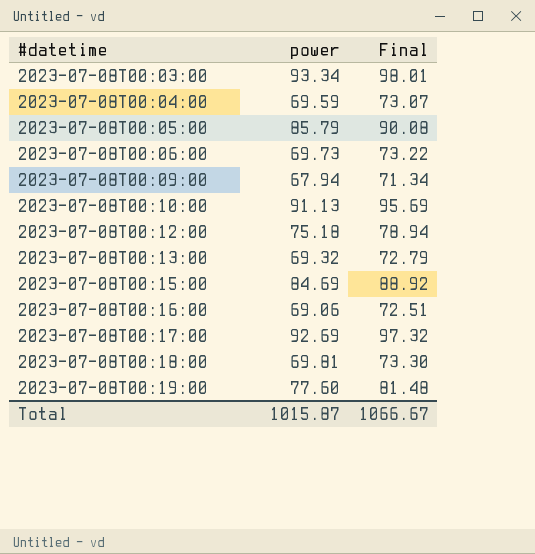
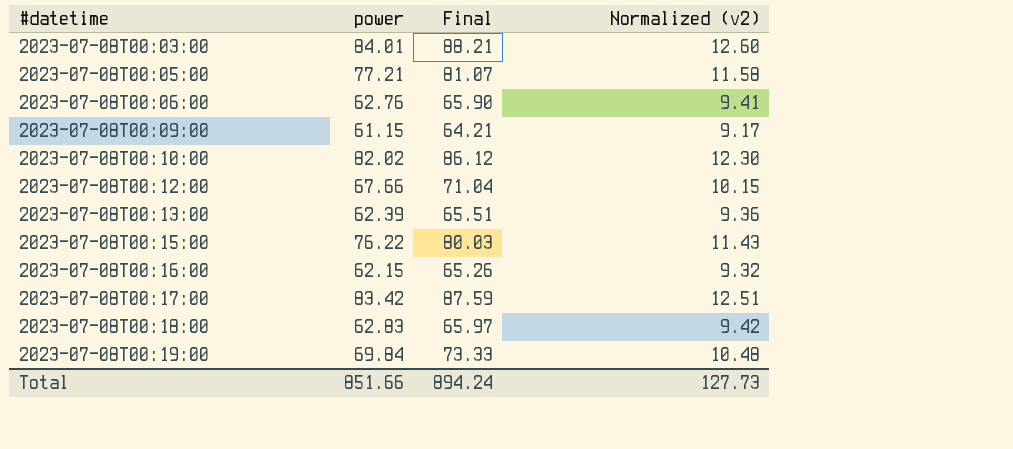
column Normalized (v2) | formula: none -> [power] * 0.15
row 2023-07-08T00:04:00: 69.59 | 73.07 -> none
2023-07-08T00:03:00 | power: 93.34 -> 84.01
2023-07-08T00:03:00 | Final: 98.01 -> 88.21
2023-07-08T00:05:00 | power: 85.79 -> 77.21
2023-07-08T00:05:00 | Final: 90.08 -> 81.07
2023-07-08T00:06:00 | power: 69.73 -> 62.76
2023-07-08T00:06:00 | Final: 73.22 -> 65.90
2023-07-08T00:09:00 | power: 67.94 -> 61.15
2023-07-08T00:09:00 | Final: 71.34 -> 64.21
2023-07-08T00:10:00 | power: 91.13 -> 82.02
2023-07-08T00:10:00 | Final: 95.69 -> 86.12
2023-07-08T00:12:00 | power: 75.18 -> 67.66
2023-07-08T00:12:00 | Final: 78.94 -> 71.04
2023-07-08T00:13:00 | power: 69.32 -> 62.39
2023-07-08T00:13:00 | Final: 72.79 -> 65.51
2023-07-08T00:15:00 | power: 84.69 -> 76.22
2023-07-08T00:15:00 | Final: 88.92 -> 80.03
2023-07-08T00:16:00 | power: 69.06 -> 62.15
2023-07-08T00:16:00 | Final: 72.51 -> 65.26
2023-07-08T00:17:00 | power: 92.69 -> 83.42
2023-07-08T00:17:00 | Final: 97.32 -> 87.59
2023-07-08T00:18:00 | power: 69.81 -> 62.83
2023-07-08T00:18:00 | Final: 73.30 -> 65.97
2023-07-08T00:19:00 | power: 77.60 -> 69.84
2023-07-08T00:19:00 | Final: 81.48 -> 73.33
Total | power: 1015.87 -> 851.66
Total | Final: 1066.67 -> 894.24

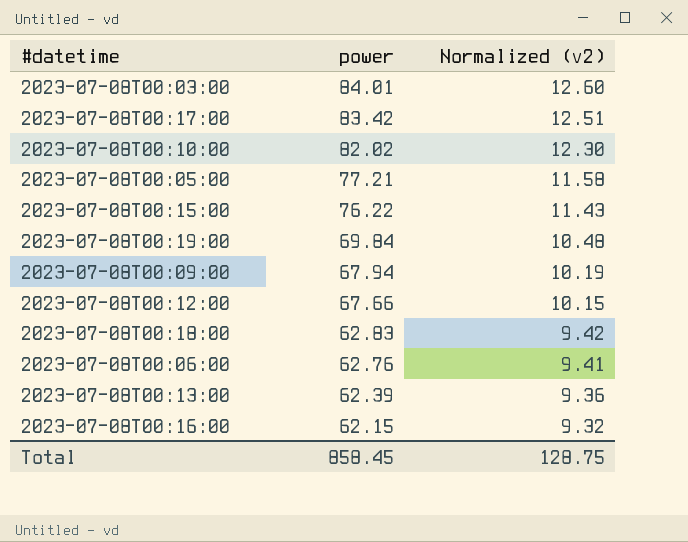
row order: #datetime ascending -> power descending
column Final | formula: [power] * 1.05 -> none
2023-07-08T00:09:00 | power: 61.15 -> 67.94
2023-07-08T00:09:00 | Normalized (v2): 9.17 -> 10.19
Total | power: 851.66 -> 858.45
Total | Normalized (v2): 127.73 -> 128.75

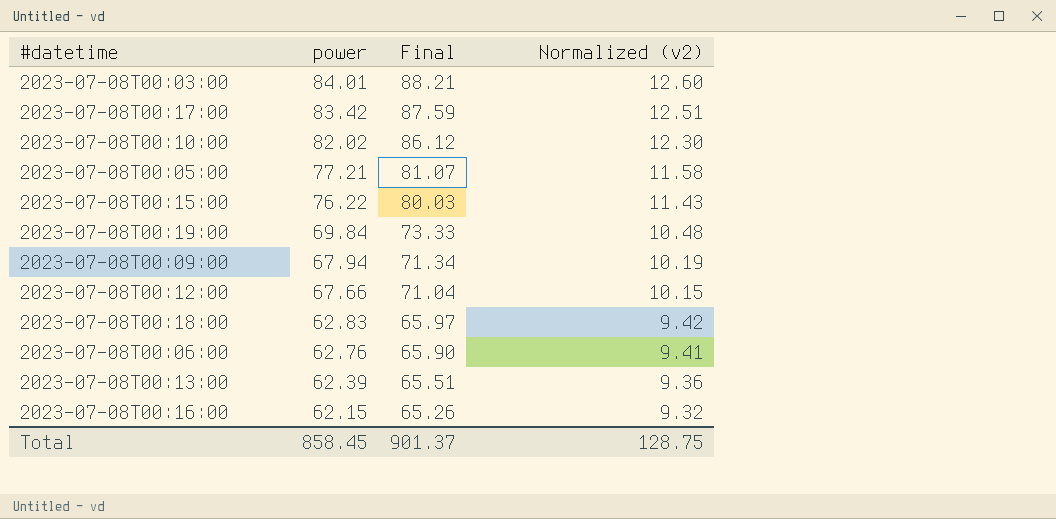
column Final | formula: none -> [power] * 1.05

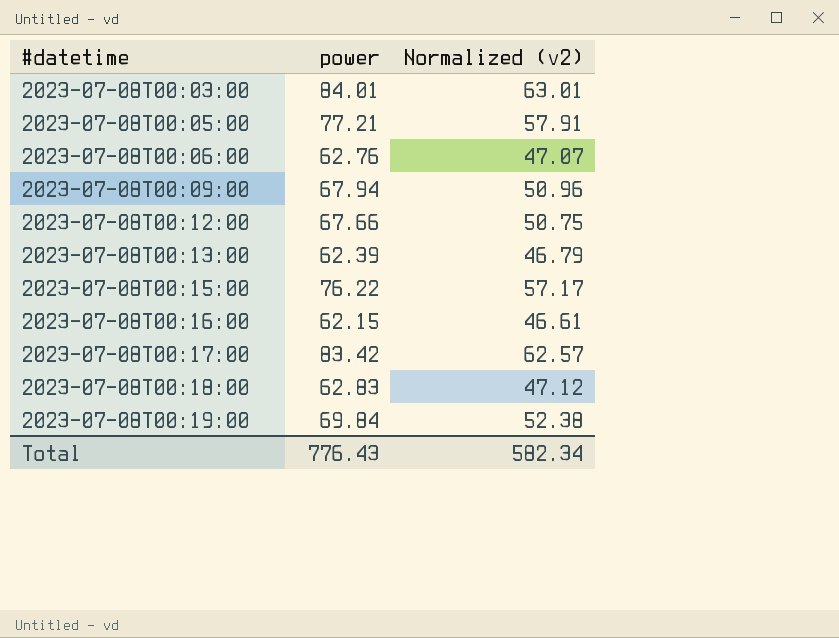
row order: power descending -> #datetime ascending
column Final | formula: [power] * 1.05 -> none
column Normalized (v2) | formula: [power] * 0.15 -> [power] * 0.75
row 2023-07-08T00:10:00: 82.02 | 86.12 | 12.30 -> none
Total | power: 858.45 -> 776.43
Total | Normalized (v2): 128.75 -> 582.34

